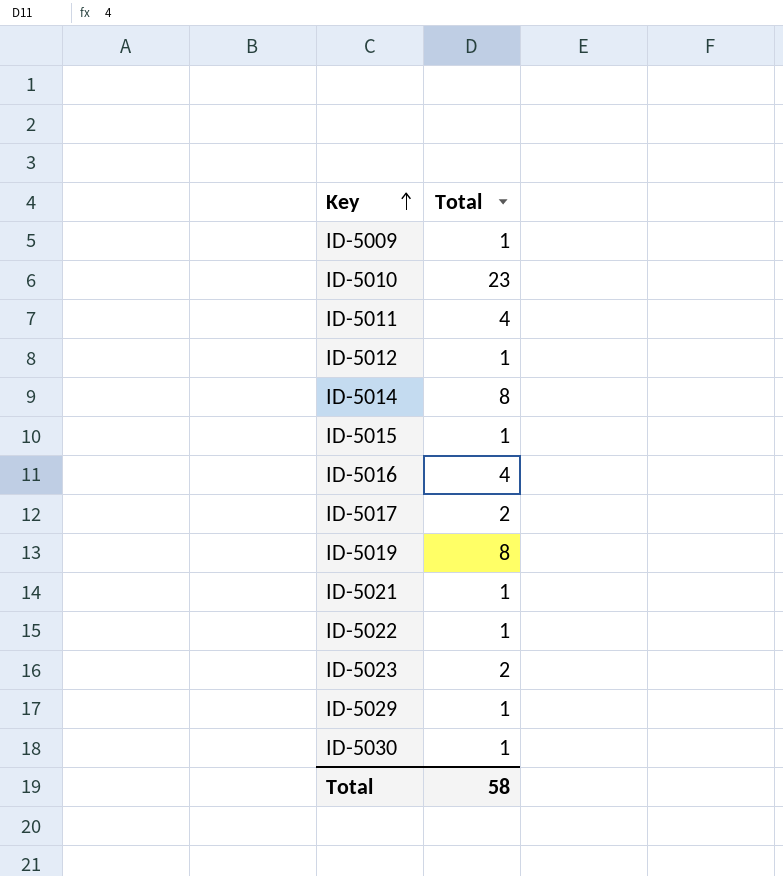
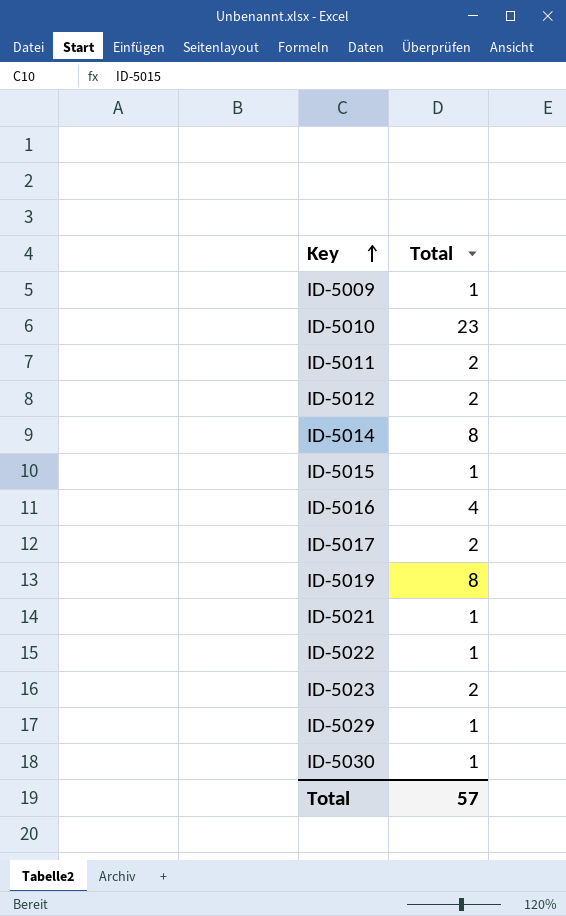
ID-5011 | Total: 4 -> 2
ID-5012 | Total: 1 -> 2
Total | Total: 58 -> 57

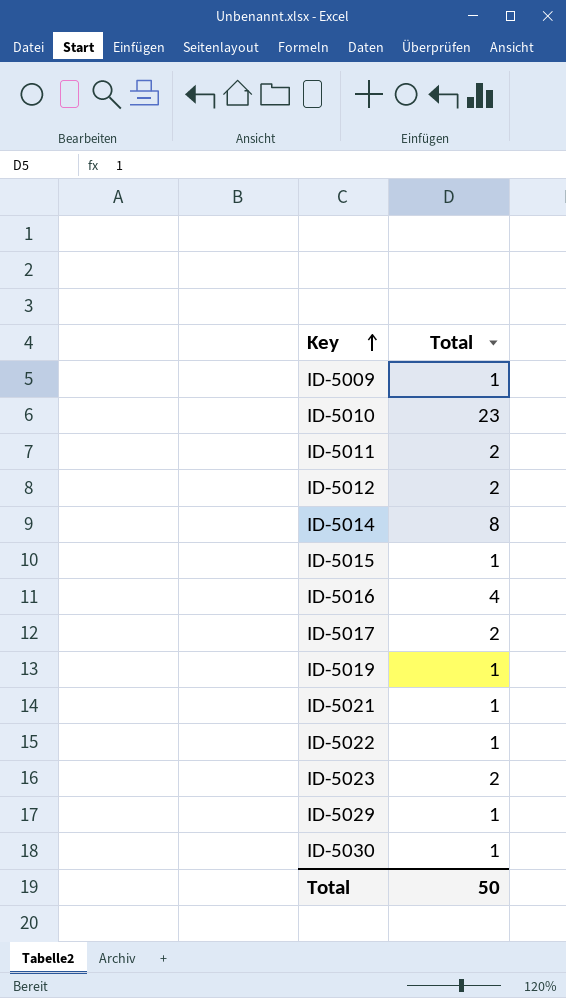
ID-5019 | Total: 8 -> 1
Total | Total: 57 -> 50

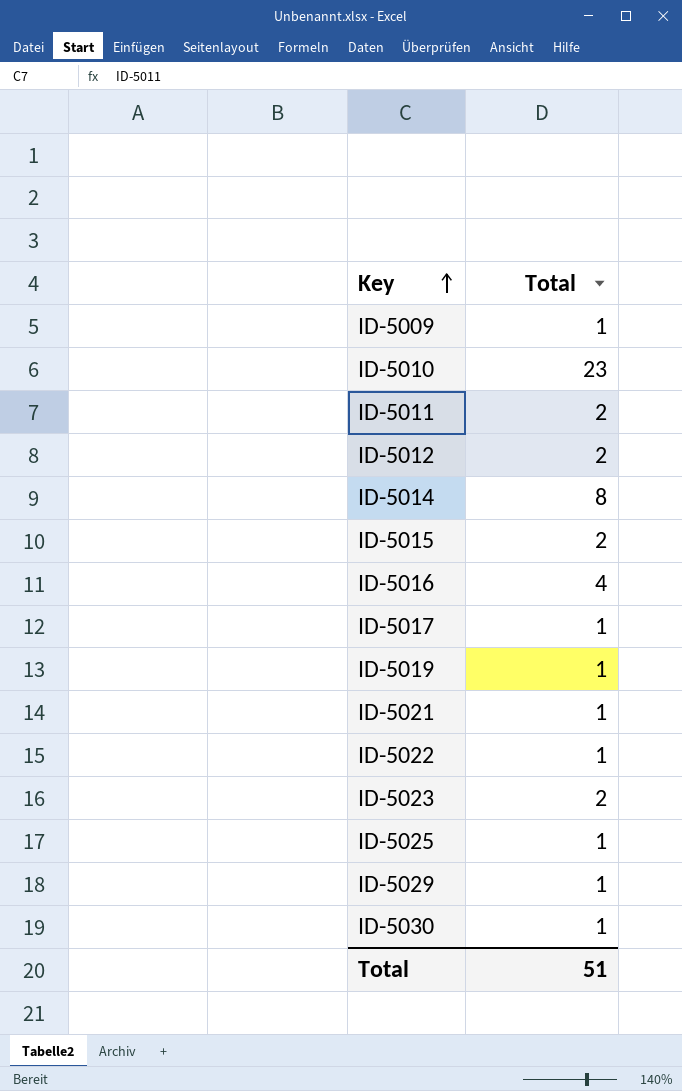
ID-5015 | Total: 1 -> 2
ID-5017 | Total: 2 -> 1
row ID-5025: none -> 1
Total | Total: 50 -> 51

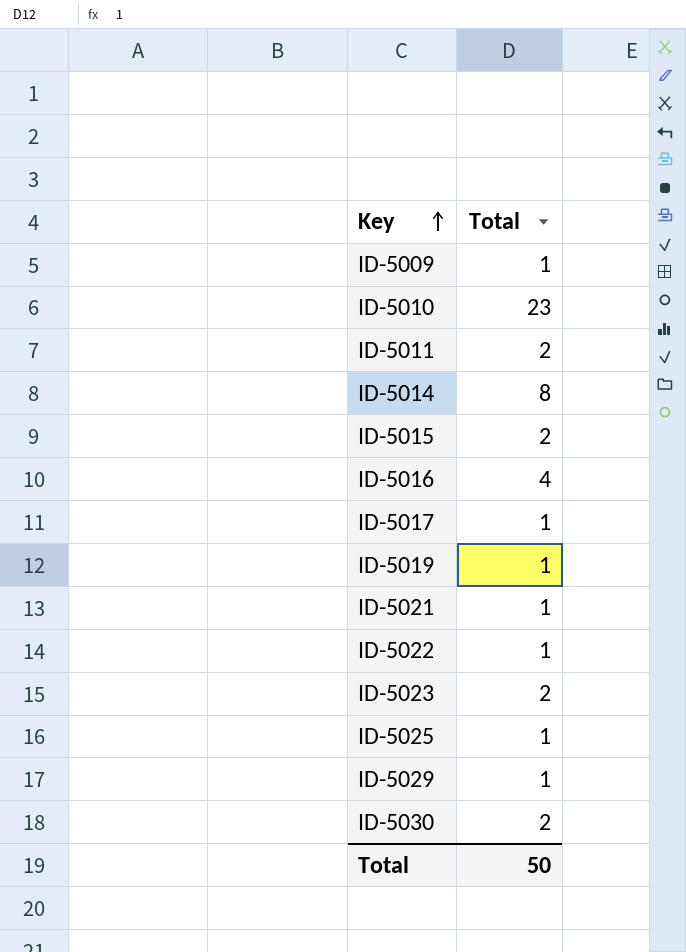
row ID-5012: 2 -> none
ID-5030 | Total: 1 -> 2
Total | Total: 51 -> 50

